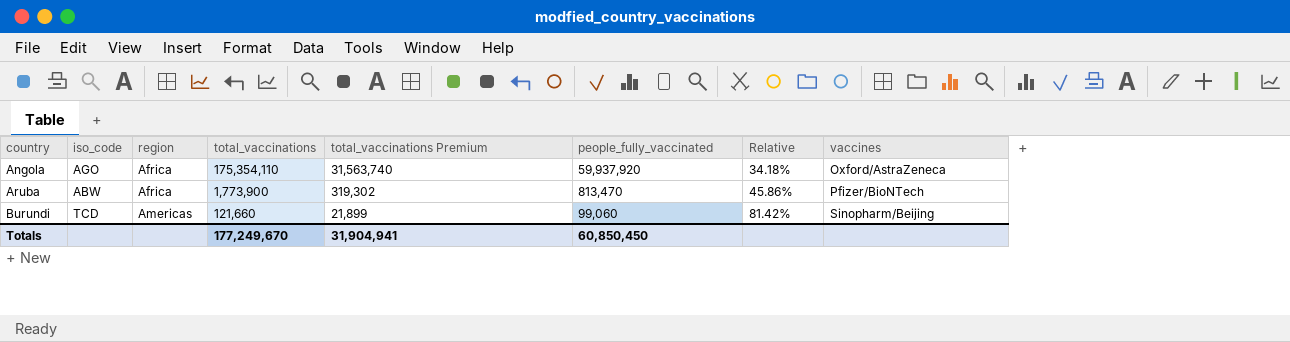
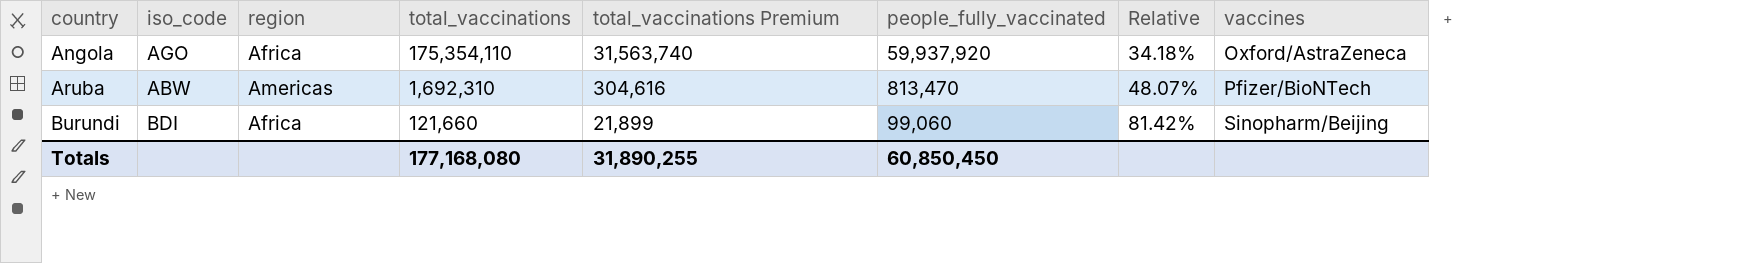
Aruba | region: Africa -> Americas
Aruba | total_vaccinations: 1,773,900 -> 1,692,310
Aruba | total_vaccinations Premium: 319,302 -> 304,616
Aruba | Relative: 45.86% -> 48.07%
Burundi | iso_code: TCD -> BDI
Burundi | region: Americas -> Africa
Totals | total_vaccinations: 177,249,670 -> 177,168,080
Totals | total_vaccinations Premium: 31,904,941 -> 31,890,255

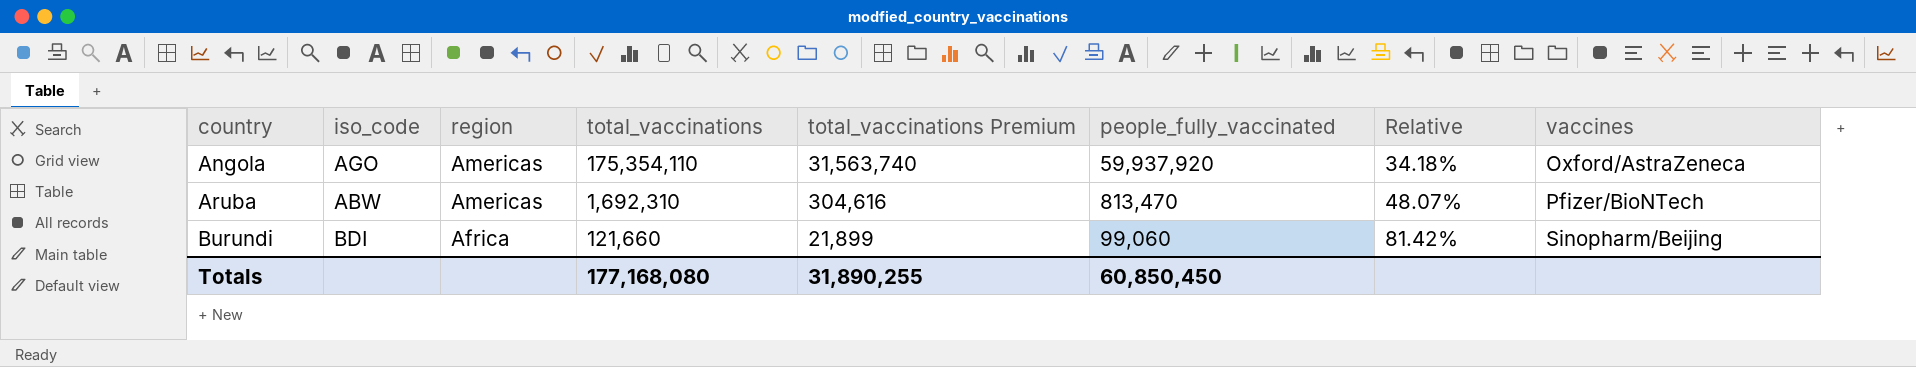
Angola | region: Africa -> Americas

